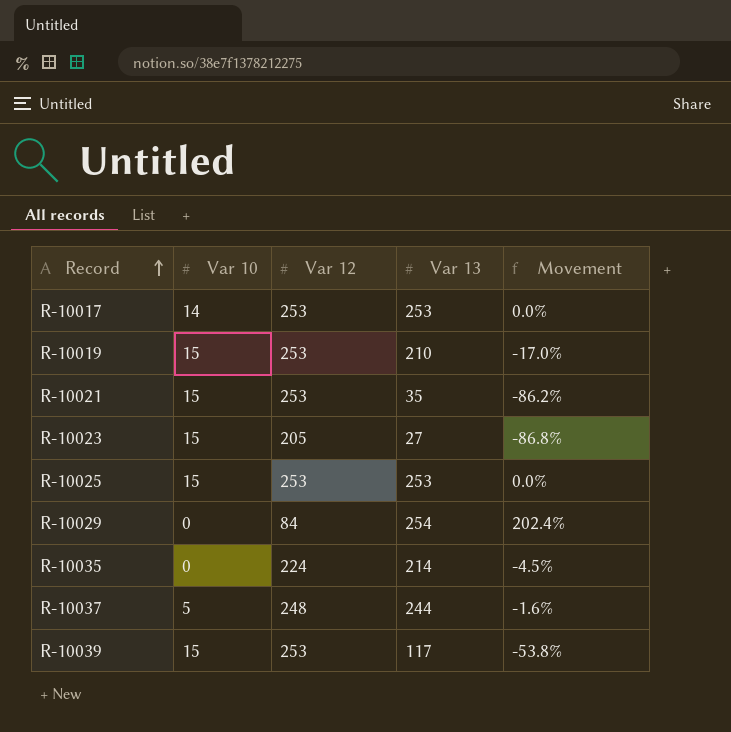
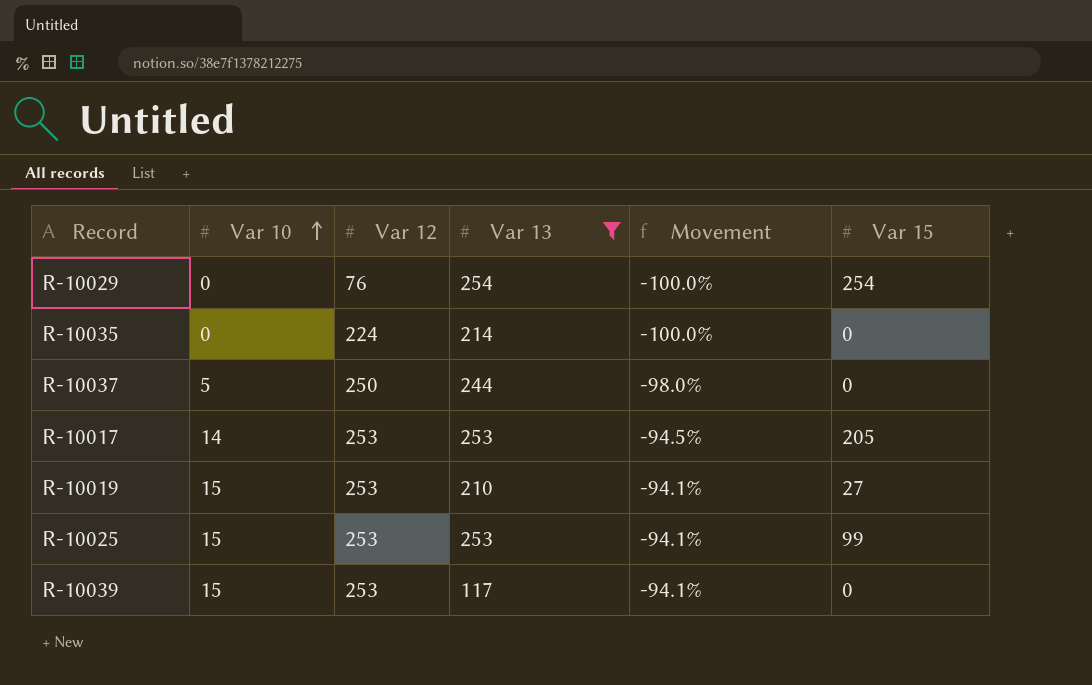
filter: none -> Var 13 >= 117
row order: Record ascending -> Var 10 ascending
column Movement | formula: ([Var 13] - [Var 12]) / [Var 12] -> ([Var 10] - [Var 12]) / [Var 12]
column Var 15 | position: none -> 6
R-10029 | Var 12: 84 -> 76
R-10037 | Var 12: 248 -> 250

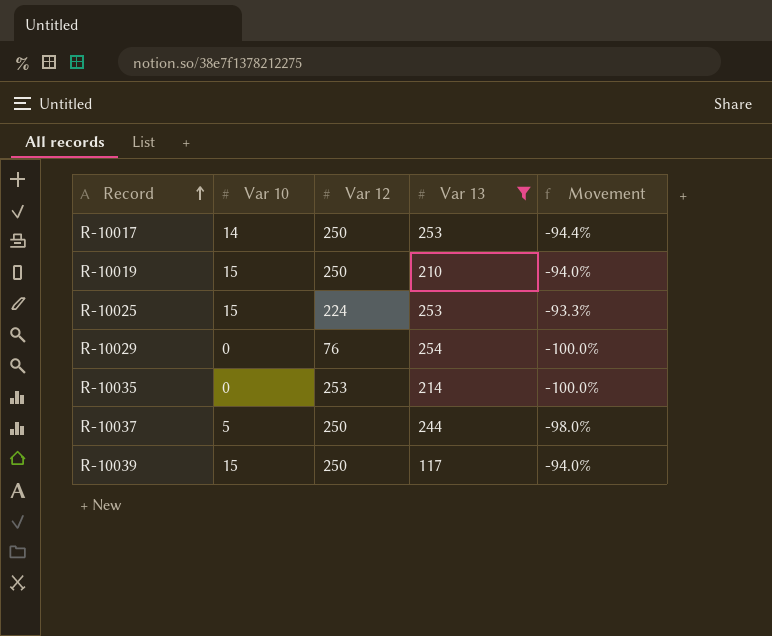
row order: Var 10 ascending -> Record ascending
column Var 15 | position: 6 -> none
R-10017 | Var 12: 253 -> 250
R-10017 | Movement: -94.5% -> -94.4%
R-10019 | Var 12: 253 -> 250
R-10019 | Movement: -94.1% -> -94.0%
R-10025 | Var 12: 253 -> 224
R-10025 | Movement: -94.1% -> -93.3%
R-10035 | Var 12: 224 -> 253
R-10039 | Var 12: 253 -> 250
R-10039 | Movement: -94.1% -> -94.0%

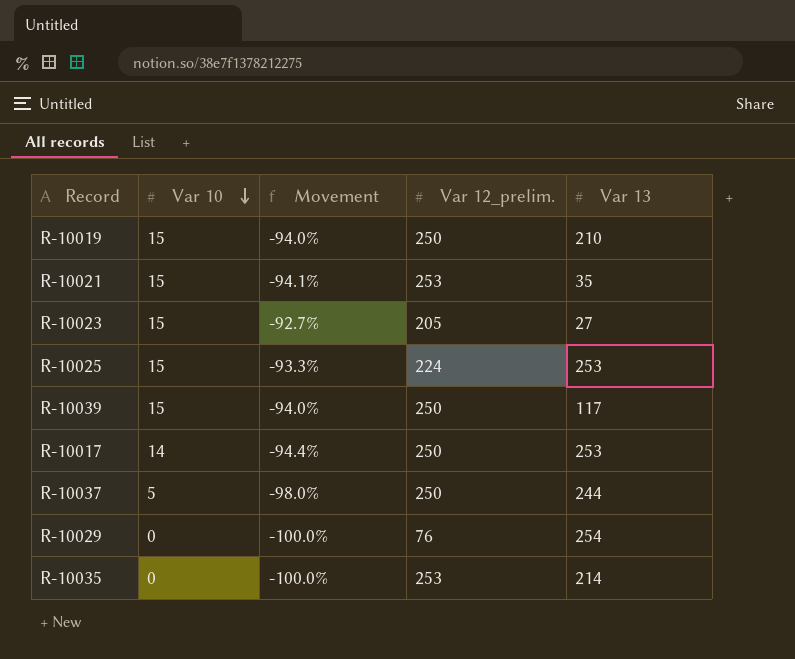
filter: Var 13 >= 117 -> none
row order: Record ascending -> Var 10 descending
column Movement | position: 5 -> 3
column name: Var 12 -> Var 12_prelim.

